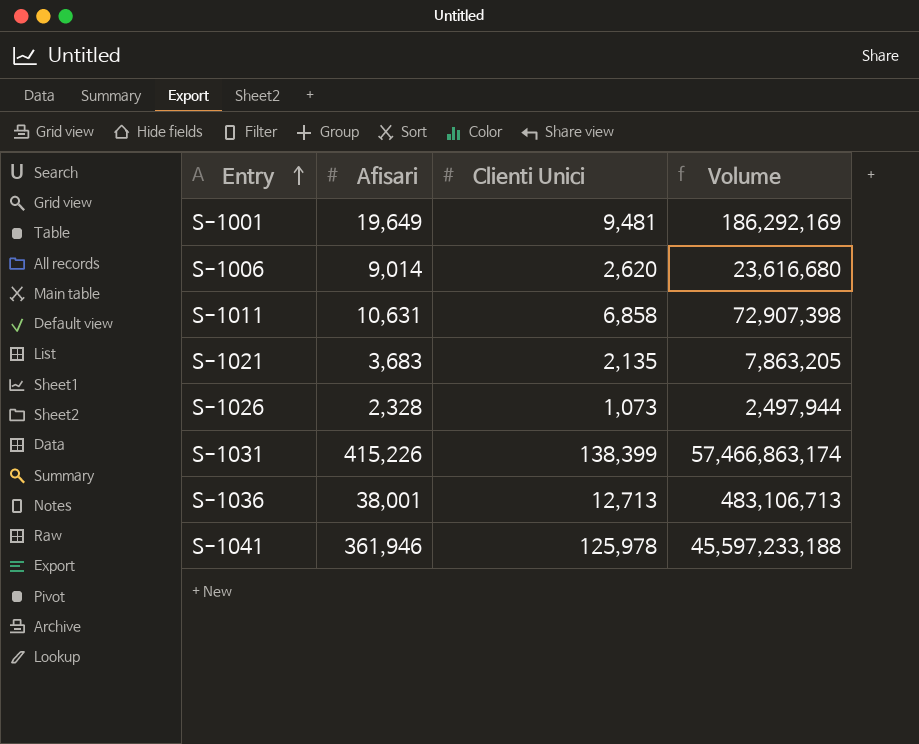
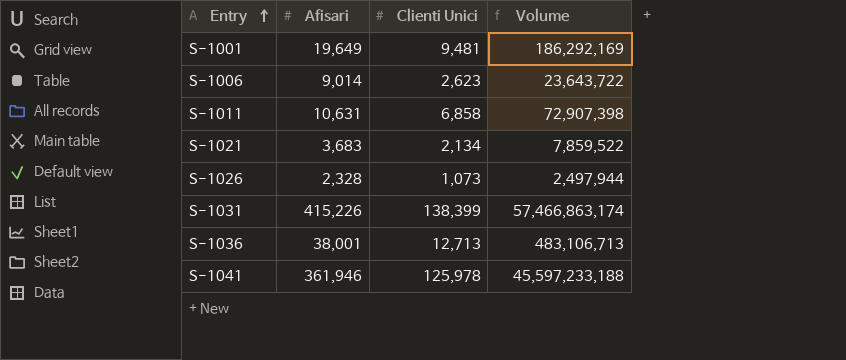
S-1006 | Clienti Unici: 2,620 -> 2,623
S-1006 | Volume: 23,616,680 -> 23,643,722
S-1021 | Clienti Unici: 2,135 -> 2,134
S-1021 | Volume: 7,863,205 -> 7,859,522

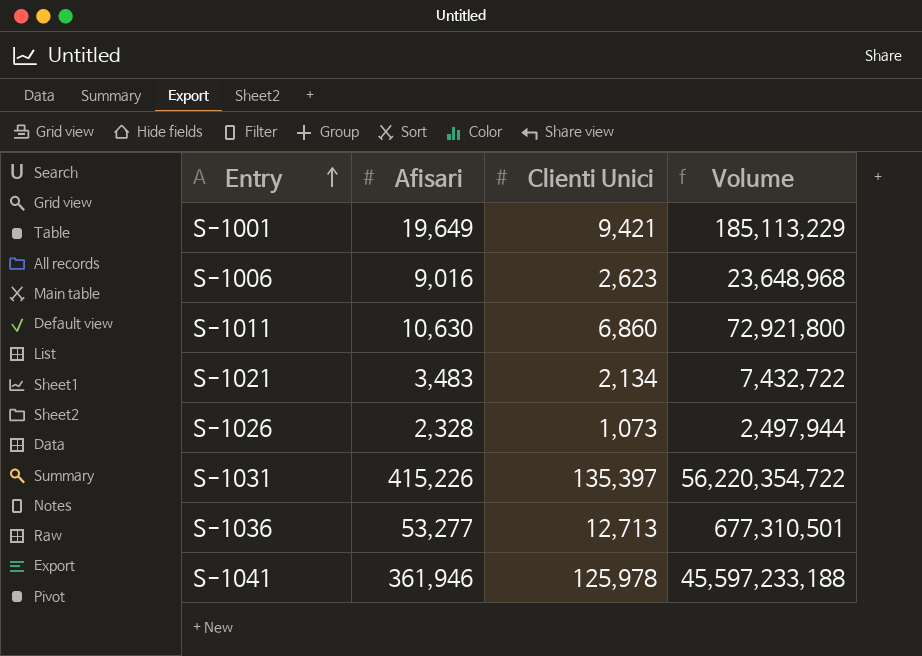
S-1001 | Clienti Unici: 9,481 -> 9,421
S-1001 | Volume: 186,292,169 -> 185,113,229
S-1006 | Afisari: 9,014 -> 9,016
S-1006 | Volume: 23,643,722 -> 23,648,968
S-1011 | Afisari: 10,631 -> 10,630
S-1011 | Clienti Unici: 6,858 -> 6,860
S-1011 | Volume: 72,907,398 -> 72,921,800
S-1021 | Afisari: 3,683 -> 3,483
S-1021 | Volume: 7,859,522 -> 7,432,722
S-1031 | Clienti Unici: 138,399 -> 135,397
S-1031 | Volume: 57,466,863,174 -> 56,220,354,722
S-1036 | Afisari: 38,001 -> 53,277
S-1036 | Volume: 483,106,713 -> 677,310,501

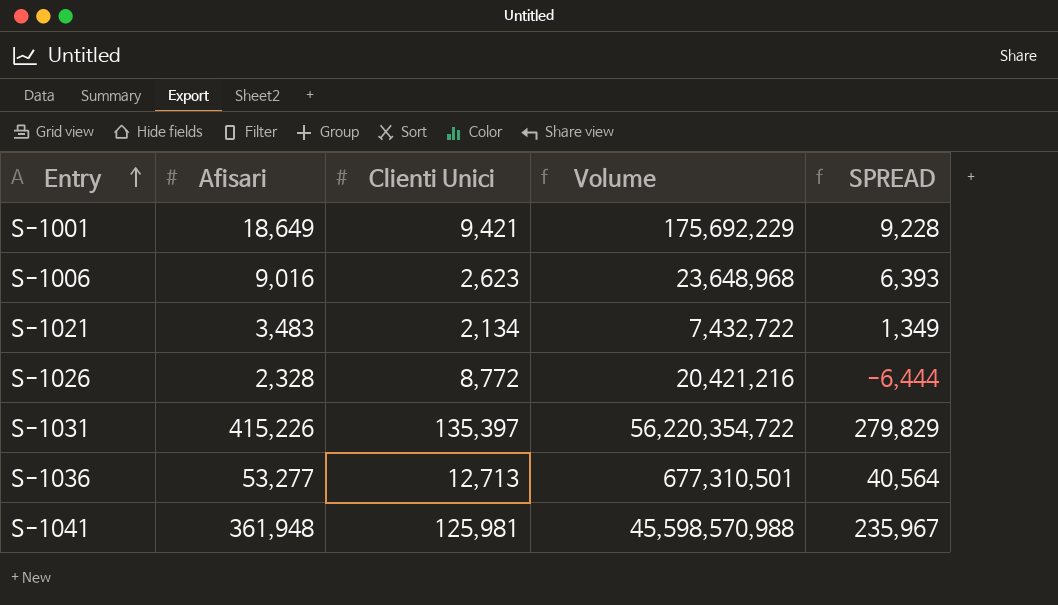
column SPREAD | formula: none -> [Afisari] - [Clienti Unici]
row S-1011: 10,630 | 6,860 | 72,921,800 -> none
S-1001 | Afisari: 19,649 -> 18,649
S-1001 | Volume: 185,113,229 -> 175,692,229
S-1026 | Clienti Unici: 1,073 -> 8,772
S-1026 | Volume: 2,497,944 -> 20,421,216
S-1041 | Afisari: 361,946 -> 361,948
S-1041 | Clienti Unici: 125,978 -> 125,981
S-1041 | Volume: 45,597,233,188 -> 45,598,570,988

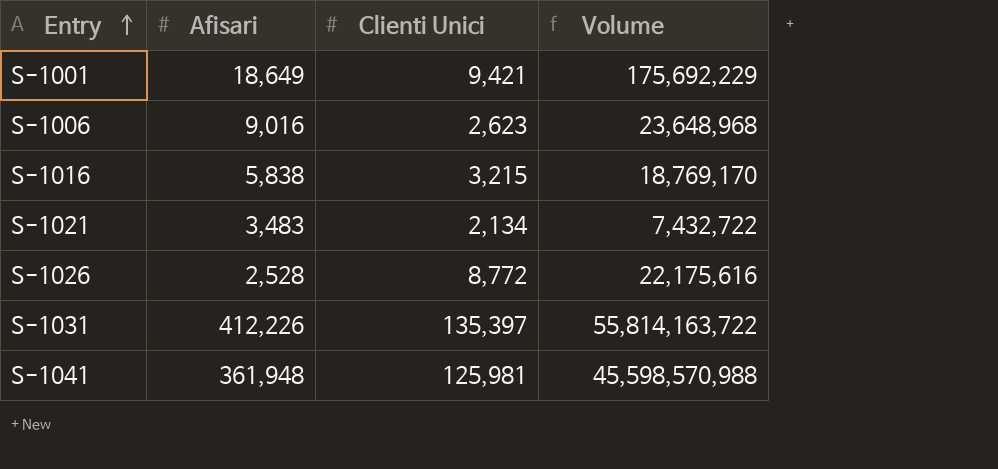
column SPREAD | formula: [Afisari] - [Clienti Unici] -> none
row S-1036: 53,277 | 12,713 | 677,310,501 | 40,564 -> none
row S-1016: none -> 5,838 | 3,215 | 18,769,170
S-1026 | Afisari: 2,328 -> 2,528
S-1026 | Volume: 20,421,216 -> 22,175,616
S-1031 | Afisari: 415,226 -> 412,226
S-1031 | Volume: 56,220,354,722 -> 55,814,163,722

